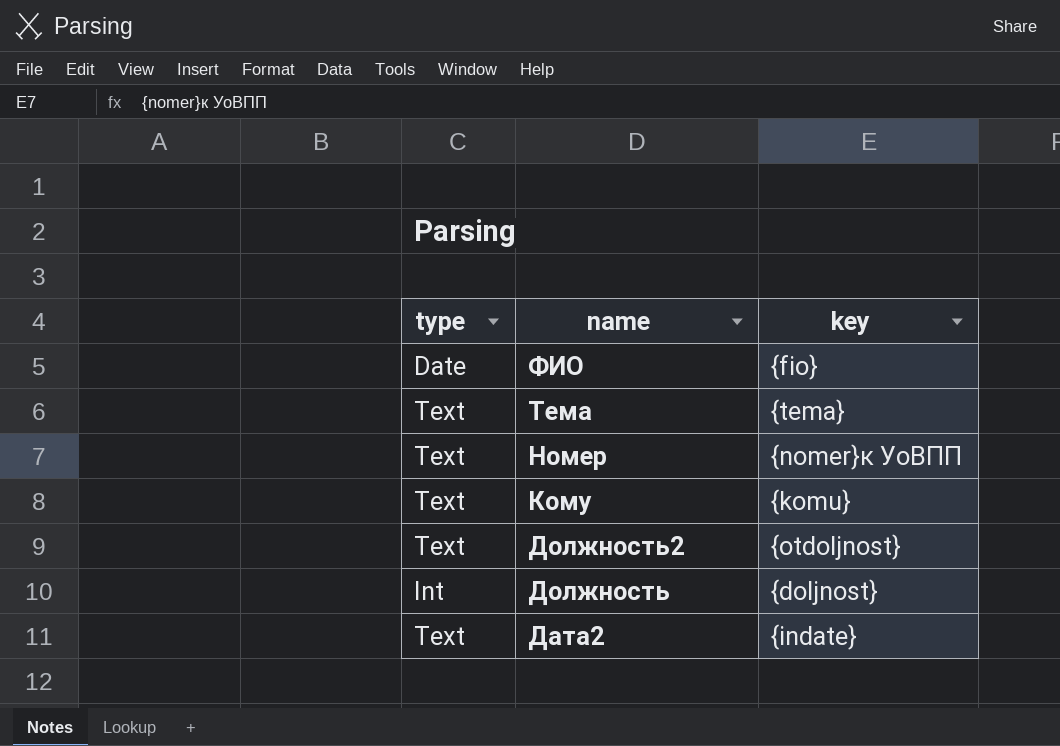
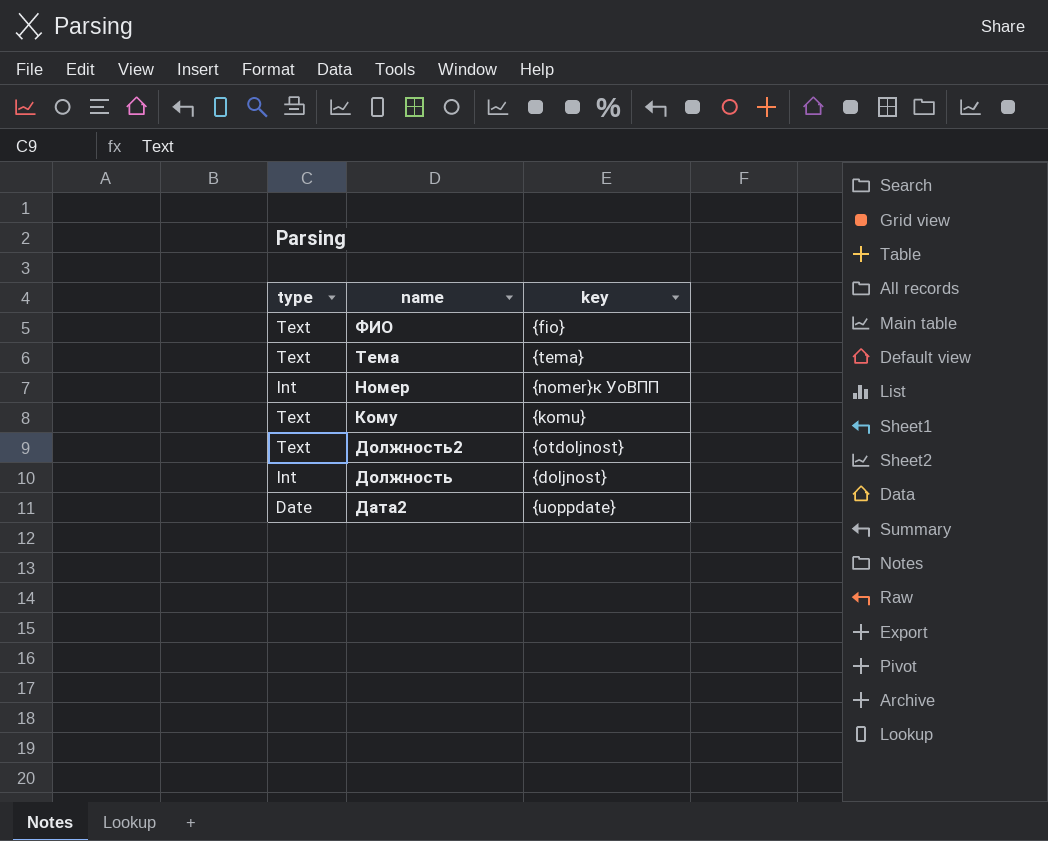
ФИО | type: Date -> Text
Номер | type: Text -> Int
Дата2 | type: Text -> Date
Дата2 | key: {indate} -> {uoppdate}

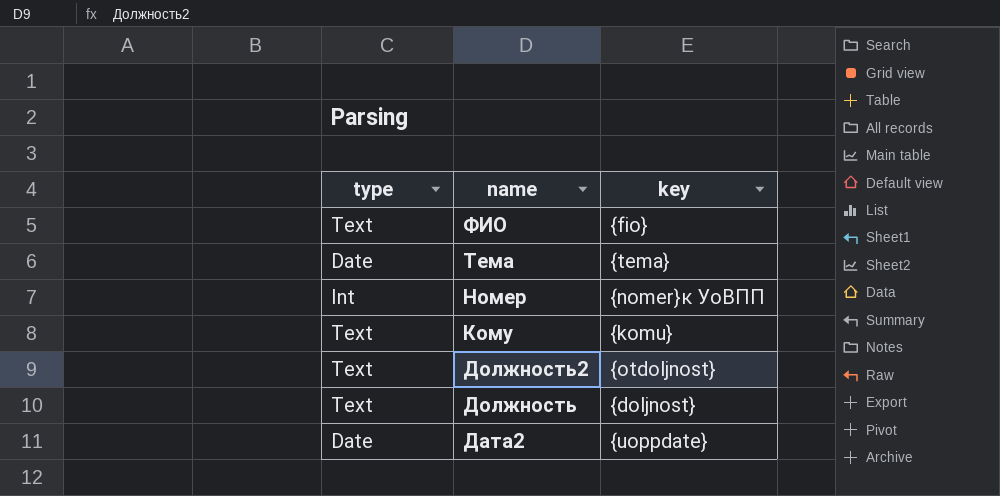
Тема | type: Text -> Date
Должность | type: Int -> Text

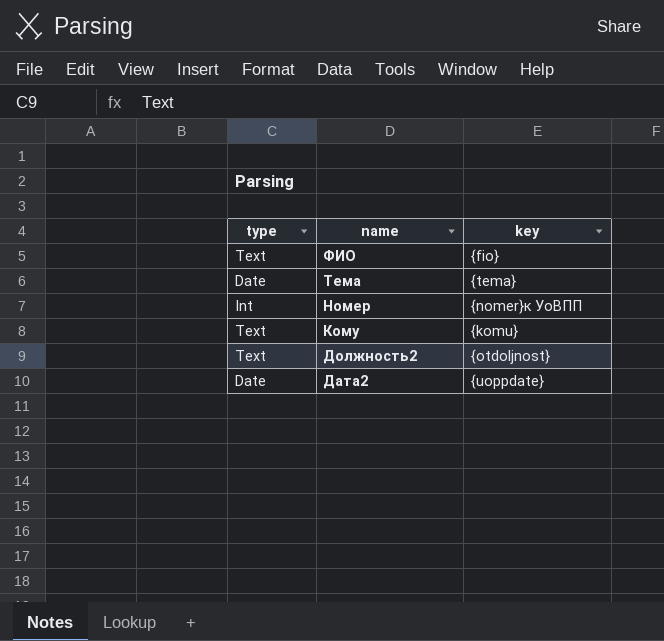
row Должность: Text | {doljnost} -> none

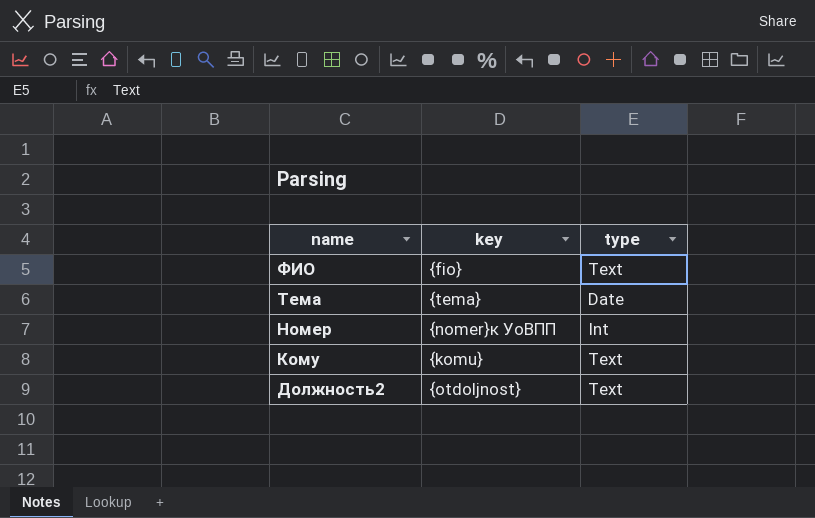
column type | position: 1 -> 3
row Дата2: Date | {uoppdate} -> none

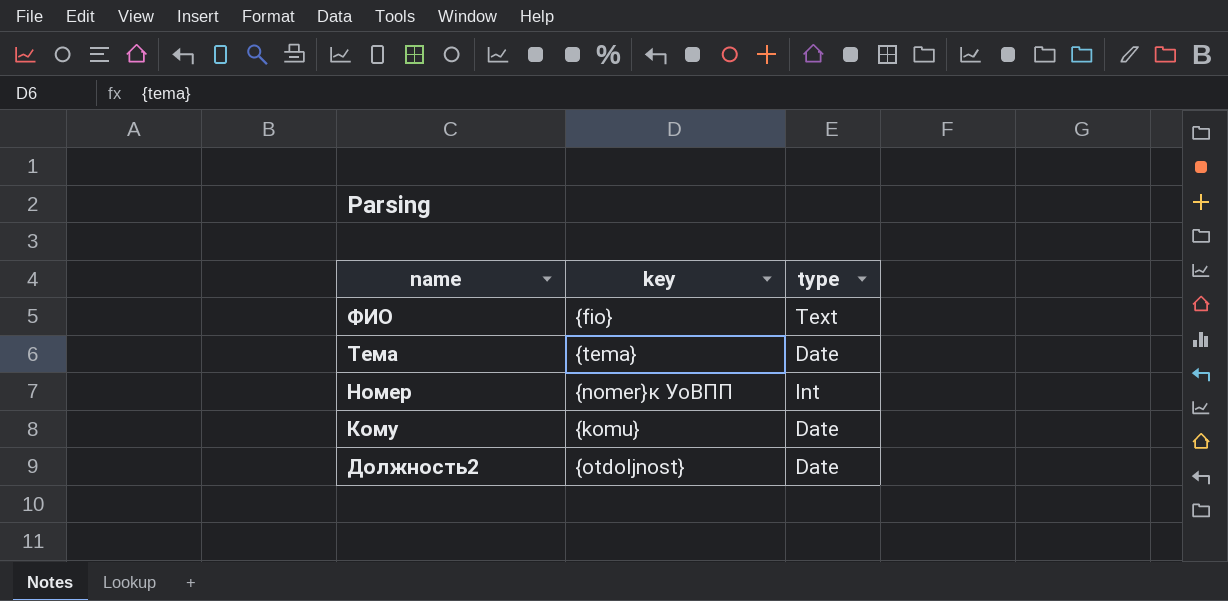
Кому | type: Text -> Date
Должность2 | type: Text -> Date

